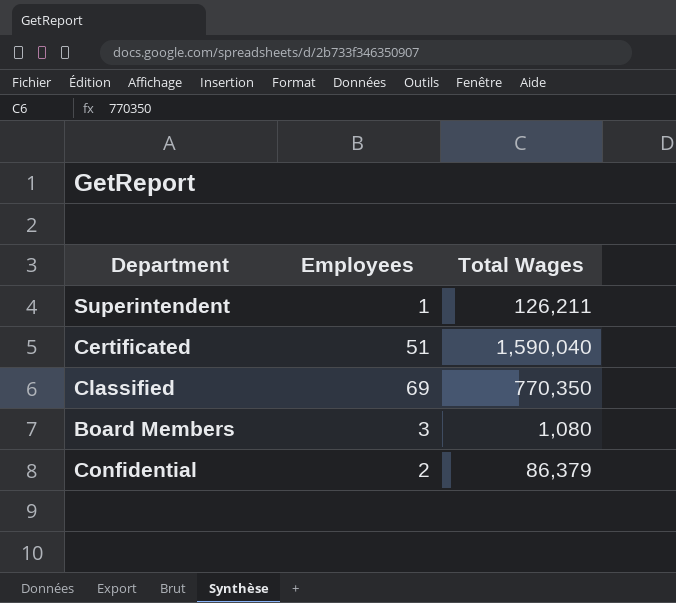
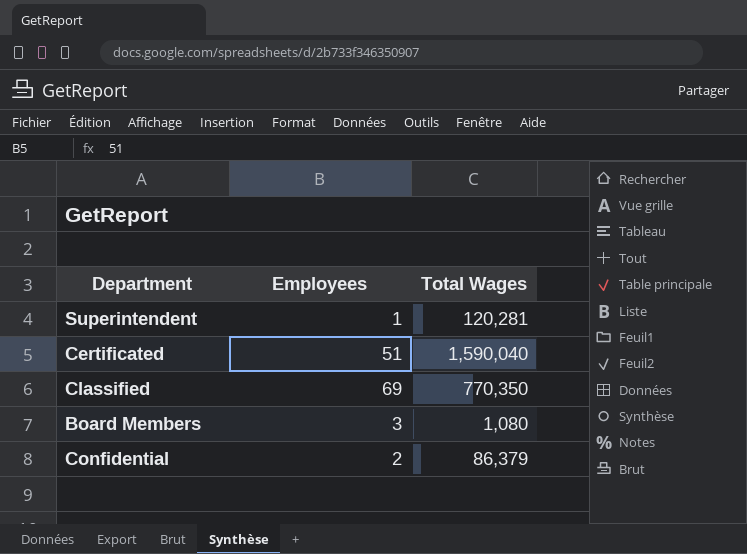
Superintendent | Total Wages: 126,211 -> 120,281

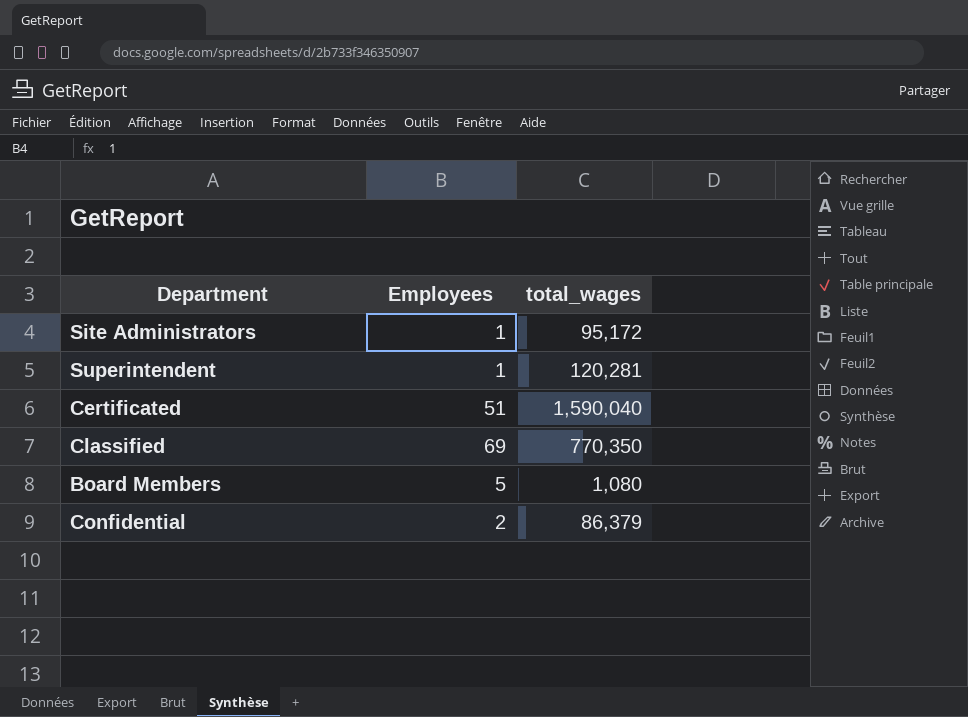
column name: Total Wages -> total_wages
row Site Administrators: none -> 1 | 95,172
Board Members | Employees: 3 -> 5

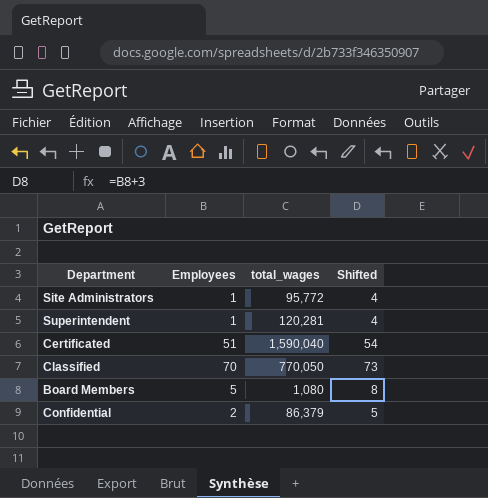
column Shifted | formula: none -> [Employees] + 3
Site Administrators | total_wages: 95,172 -> 95,772
Classified | Employees: 69 -> 70
Classified | total_wages: 770,350 -> 770,050

